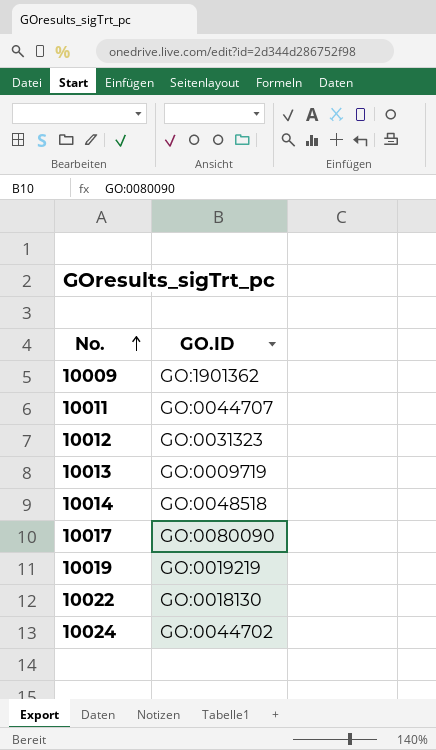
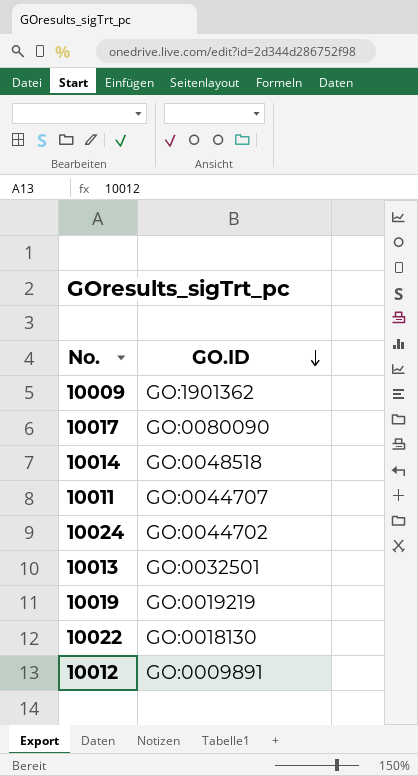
row order: No. ascending -> GO.ID descending
10013 | GO.ID: GO:0009719 -> GO:0032501
10012 | GO.ID: GO:0031323 -> GO:0009891

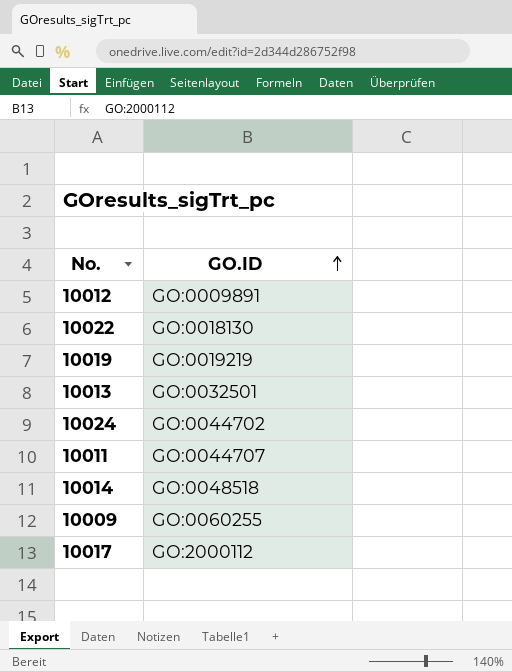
row order: GO.ID descending -> GO.ID ascending
10009 | GO.ID: GO:1901362 -> GO:0060255
10017 | GO.ID: GO:0080090 -> GO:2000112

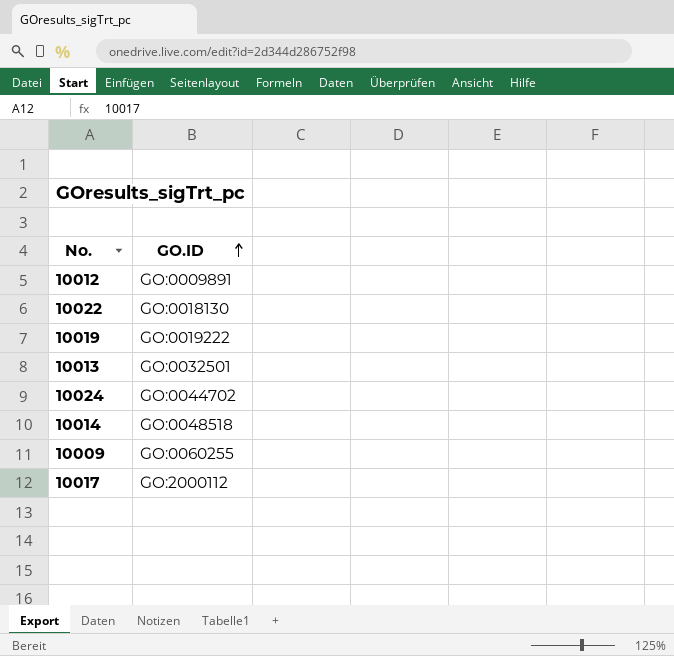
row 10011: GO:0044707 -> none
10019 | GO.ID: GO:0019219 -> GO:0019222

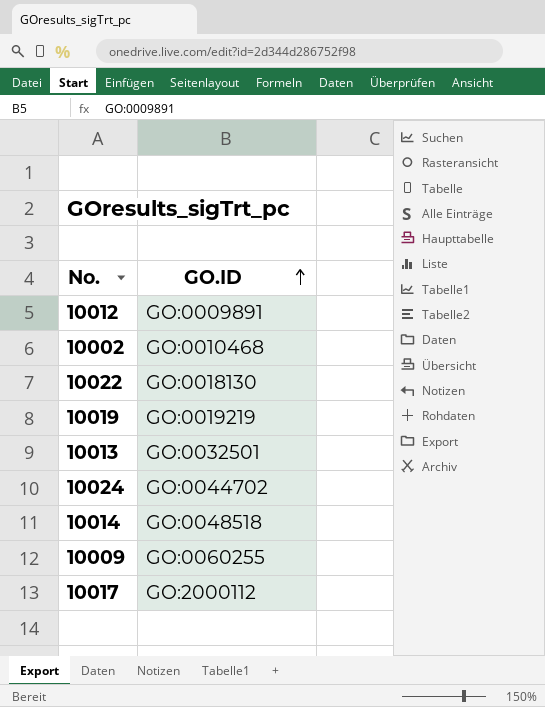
row 10002: none -> GO:0010468
10019 | GO.ID: GO:0019222 -> GO:0019219

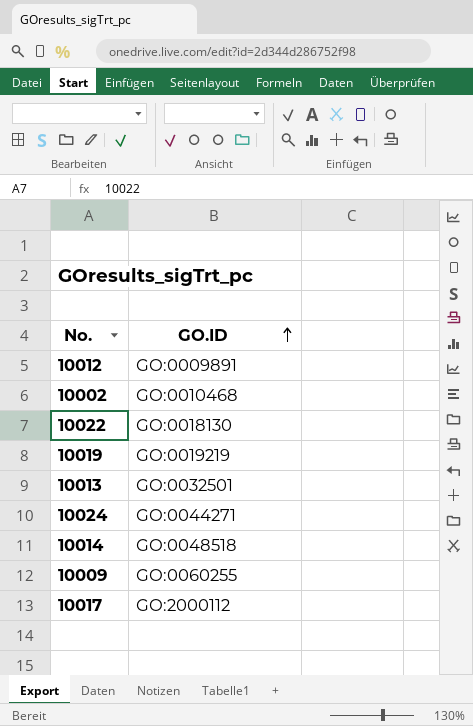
10024 | GO.ID: GO:0044702 -> GO:0044271

